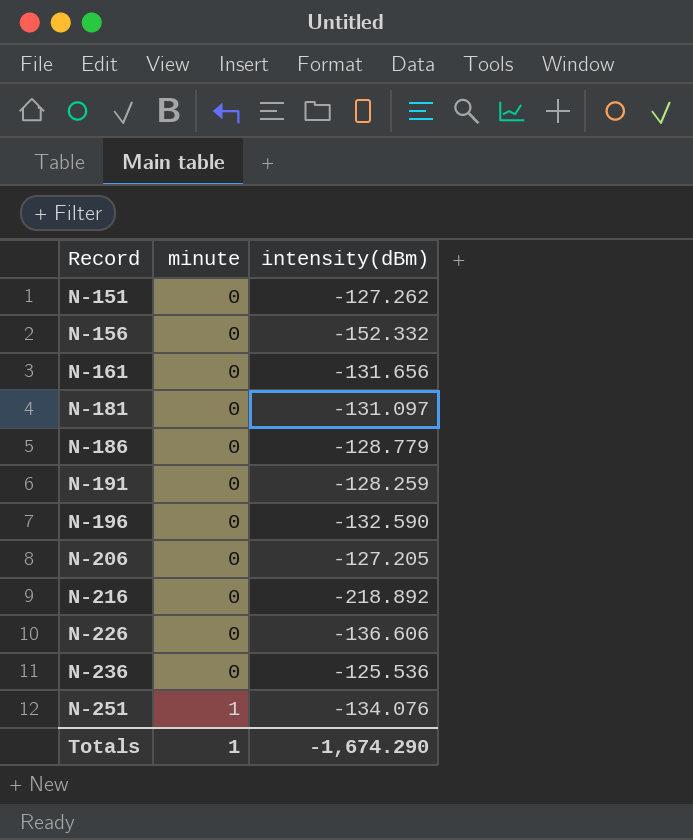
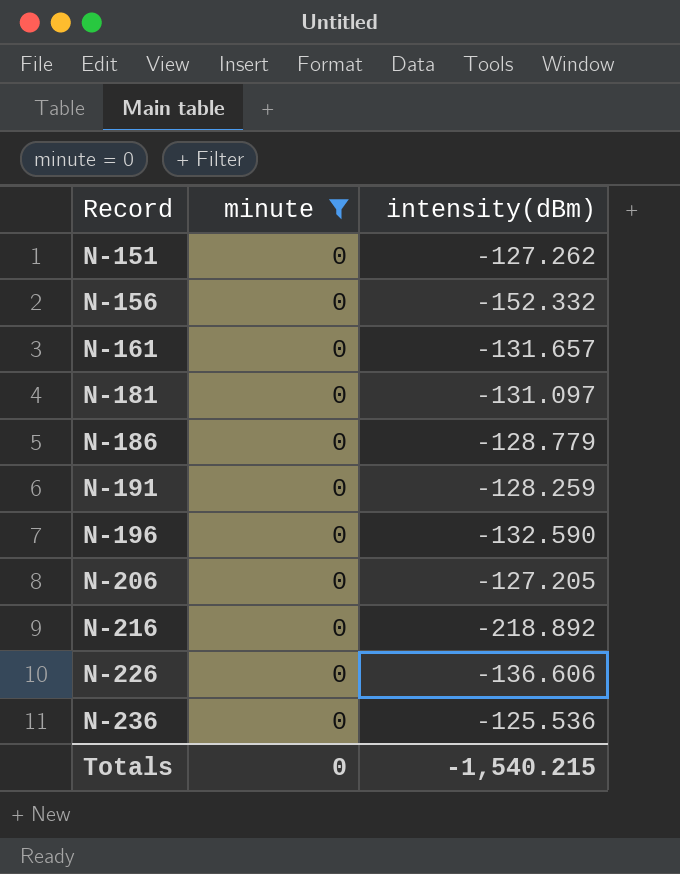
filter: none -> minute = 0
N-161 | intensity(dBm): -131.656 -> -131.657
Totals | minute: 1 -> 0
Totals | intensity(dBm): -1,674.290 -> -1,540.215

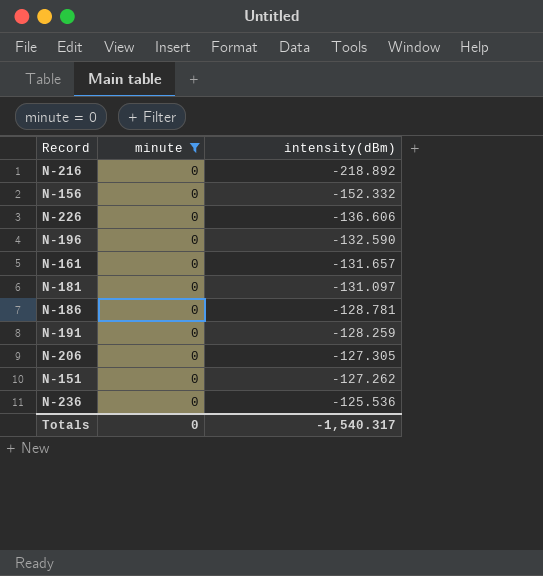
row order: Record ascending -> intensity(dBm) ascending
N-186 | intensity(dBm): -128.779 -> -128.781
N-206 | intensity(dBm): -127.205 -> -127.305
Totals | intensity(dBm): -1,540.215 -> -1,540.317

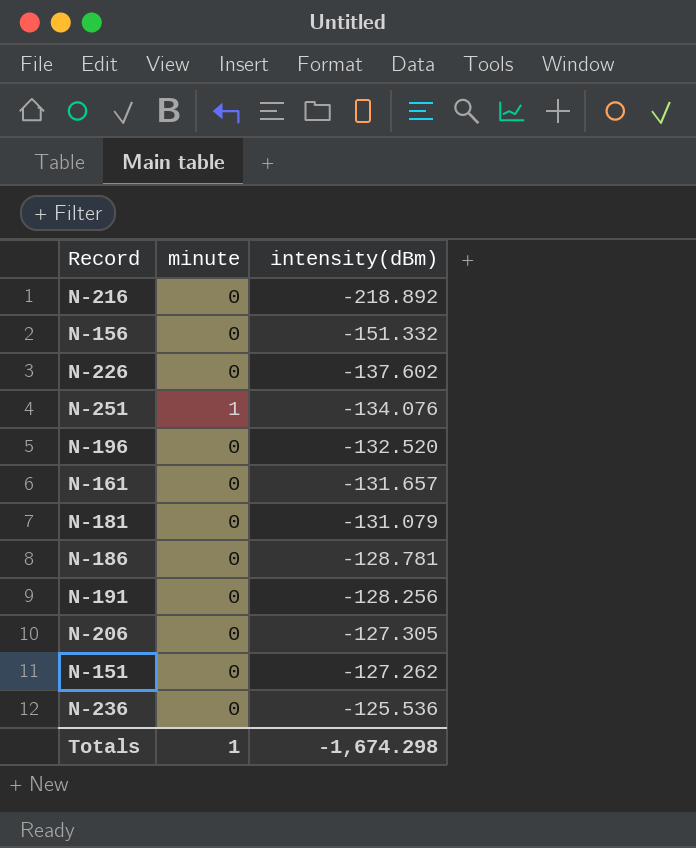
filter: minute = 0 -> none
N-156 | intensity(dBm): -152.332 -> -151.332
N-226 | intensity(dBm): -136.606 -> -137.602
N-196 | intensity(dBm): -132.590 -> -132.520
N-181 | intensity(dBm): -131.097 -> -131.079
N-191 | intensity(dBm): -128.259 -> -128.256
Totals | minute: 0 -> 1
Totals | intensity(dBm): -1,540.317 -> -1,674.298

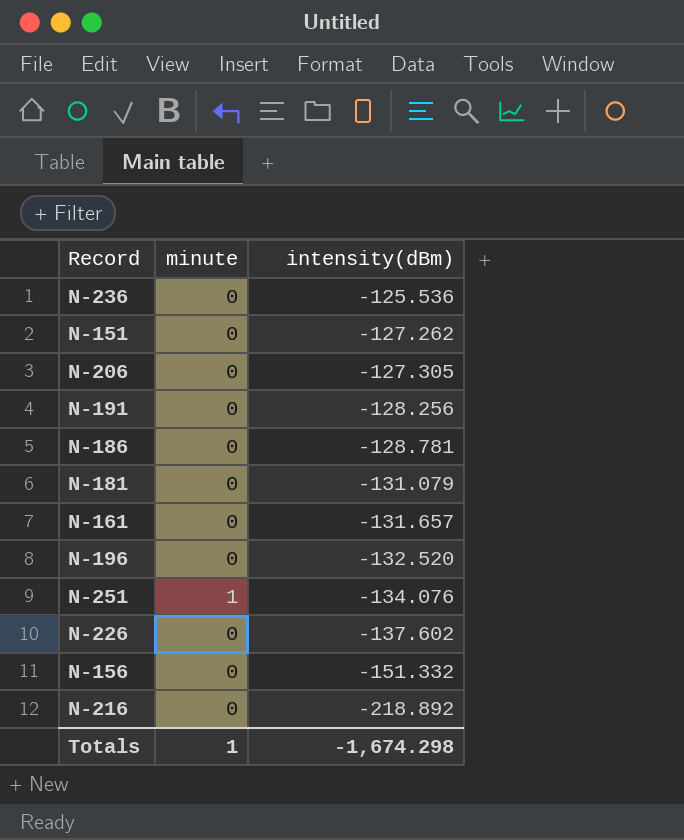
row order: intensity(dBm) ascending -> intensity(dBm) descending

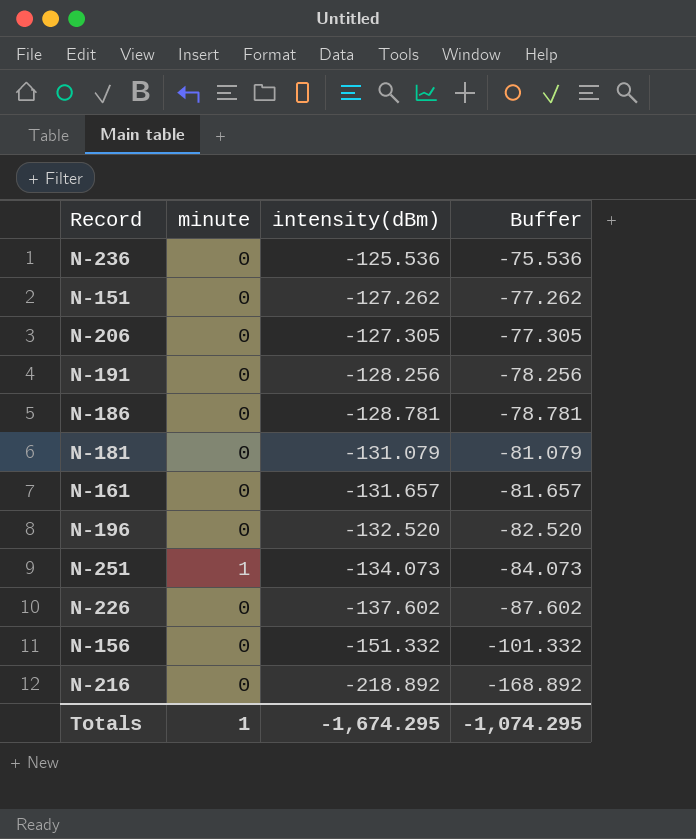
column Buffer | formula: none -> [intensity(dBm)] + 50
N-251 | intensity(dBm): -134.076 -> -134.073
Totals | intensity(dBm): -1,674.298 -> -1,674.295

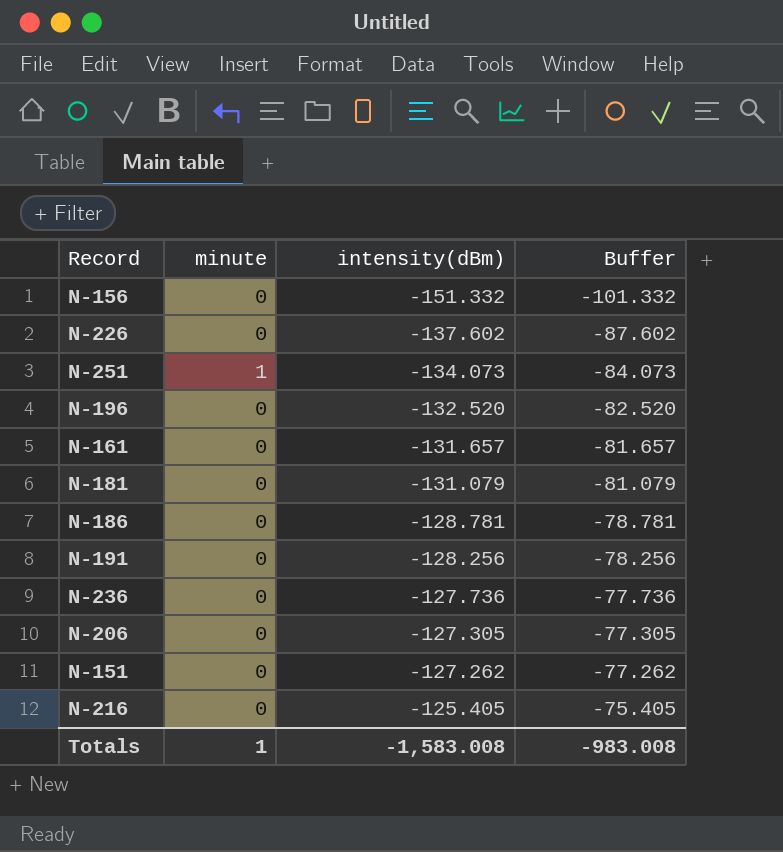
row order: intensity(dBm) descending -> intensity(dBm) ascending
N-236 | intensity(dBm): -125.536 -> -127.736
N-236 | Buffer: -75.536 -> -77.736
N-216 | intensity(dBm): -218.892 -> -125.405
N-216 | Buffer: -168.892 -> -75.405
Totals | intensity(dBm): -1,674.295 -> -1,583.008
Totals | Buffer: -1,074.295 -> -983.008

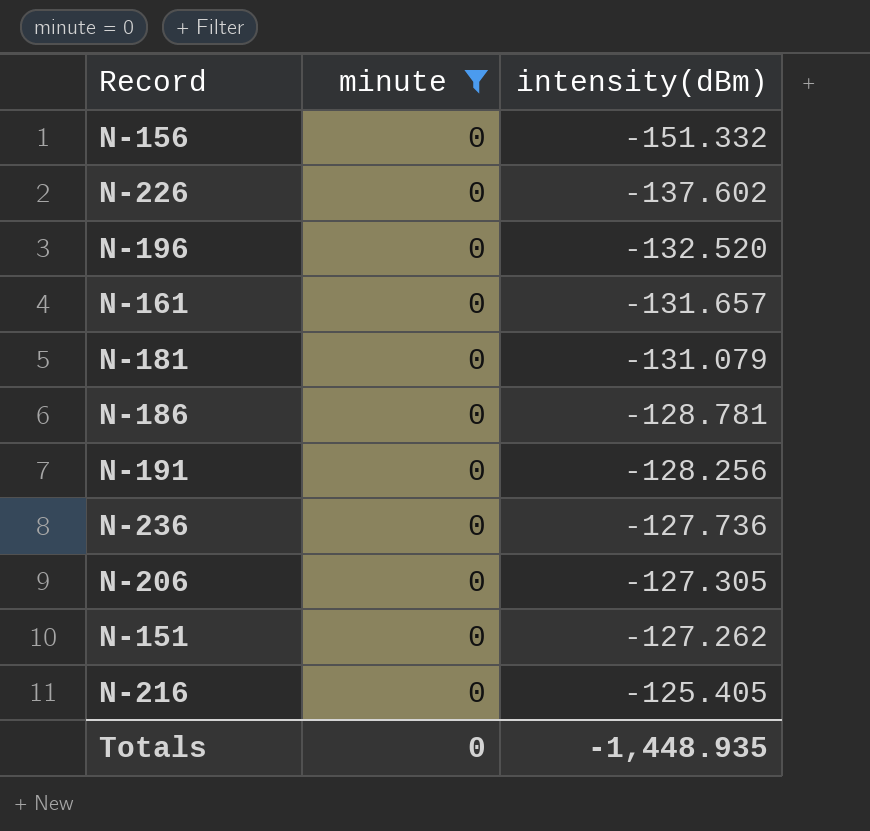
filter: none -> minute = 0
column Buffer | formula: [intensity(dBm)] + 50 -> none
Totals | minute: 1 -> 0
Totals | intensity(dBm): -1,583.008 -> -1,448.935

